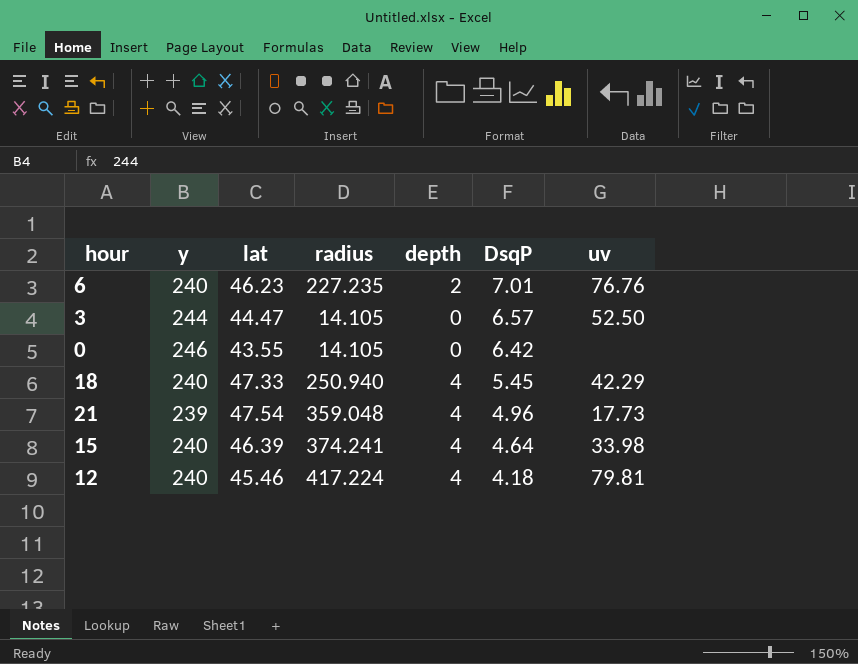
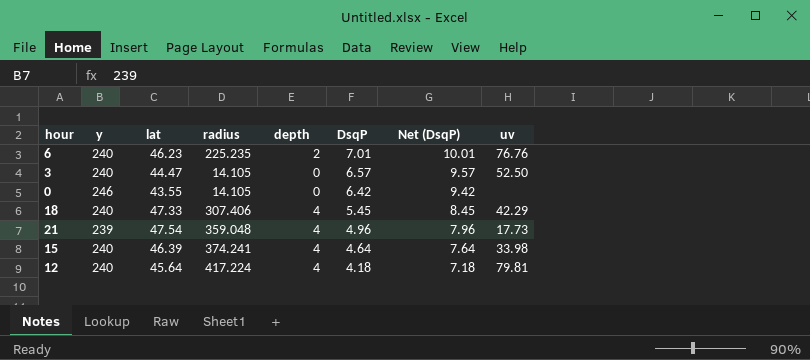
column Net (DsqP) | formula: none -> [DsqP] + 3
6 | radius: 227.235 -> 225.235
3 | y: 244 -> 240
18 | radius: 250.940 -> 307.406
12 | lat: 45.46 -> 45.64

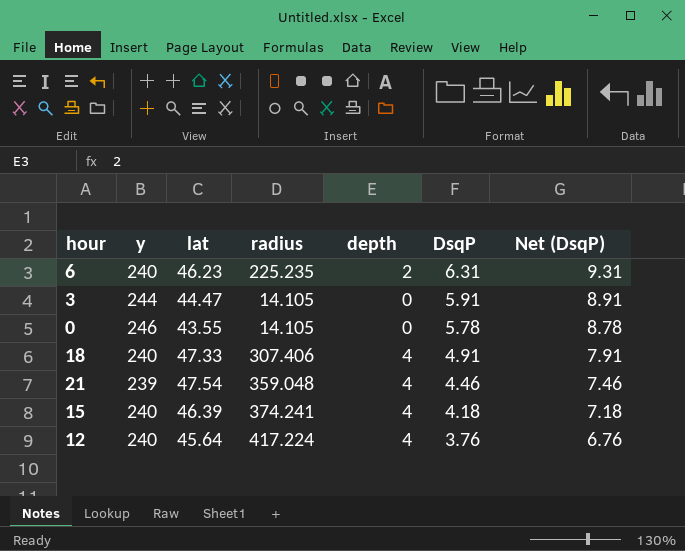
column uv | position: 8 -> none
6 | DsqP: 7.01 -> 6.31
6 | Net (DsqP): 10.01 -> 9.31
3 | y: 240 -> 244
3 | DsqP: 6.57 -> 5.91
3 | Net (DsqP): 9.57 -> 8.91
0 | DsqP: 6.42 -> 5.78
0 | Net (DsqP): 9.42 -> 8.78
18 | DsqP: 5.45 -> 4.91
18 | Net (DsqP): 8.45 -> 7.91
21 | DsqP: 4.96 -> 4.46
21 | Net (DsqP): 7.96 -> 7.46
15 | DsqP: 4.64 -> 4.18
15 | Net (DsqP): 7.64 -> 7.18
12 | DsqP: 4.18 -> 3.76
12 | Net (DsqP): 7.18 -> 6.76

